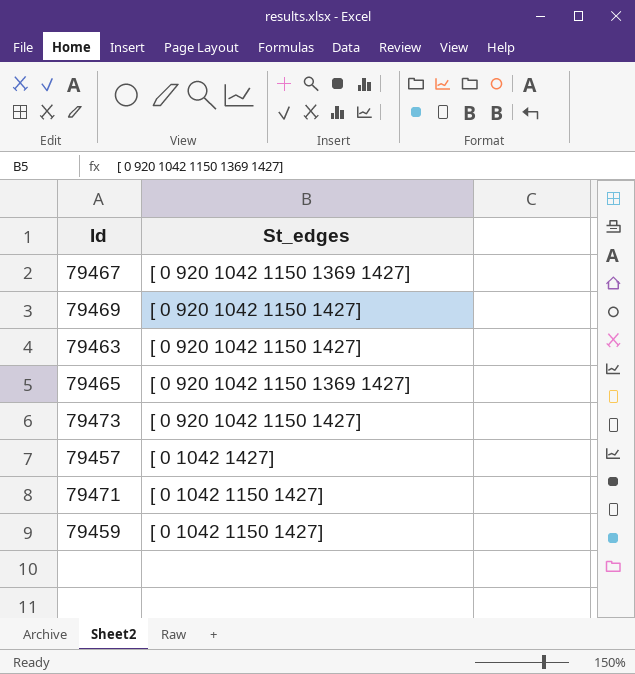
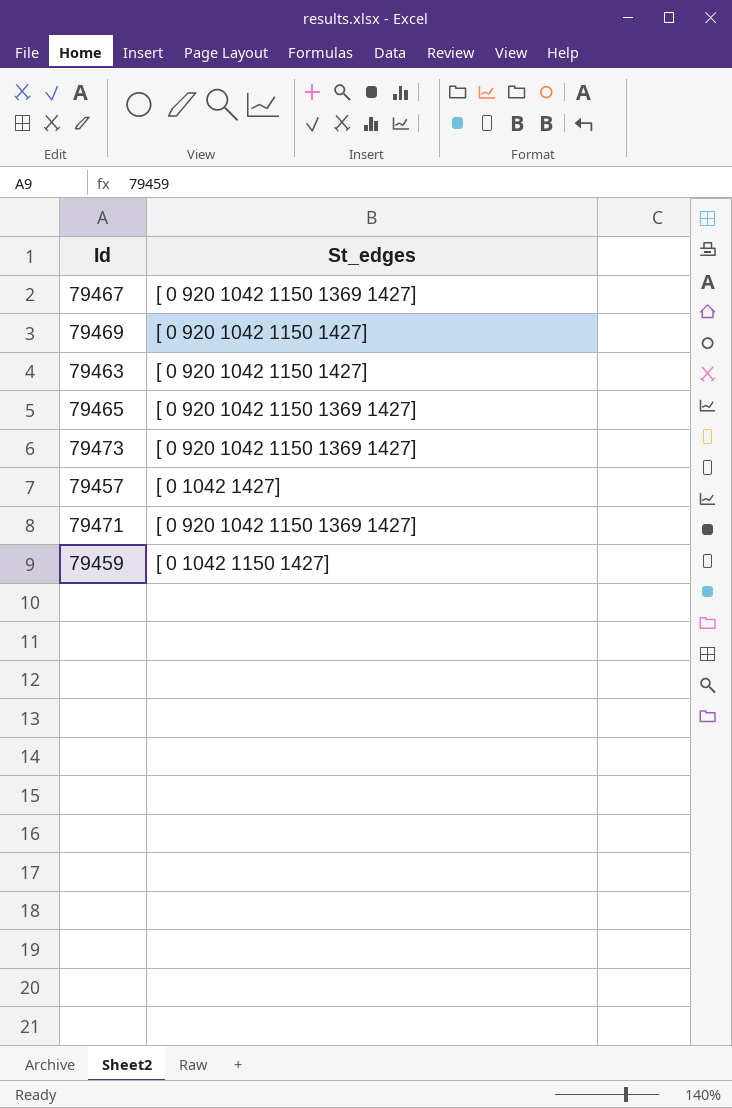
79473 | St_edges: [ 0 920 1042 1150 1427] -> [ 0 920 1042 1150 1369 1427]
79471 | St_edges: [ 0 1042 1150 1427] -> [ 0 920 1042 1150 1369 1427]

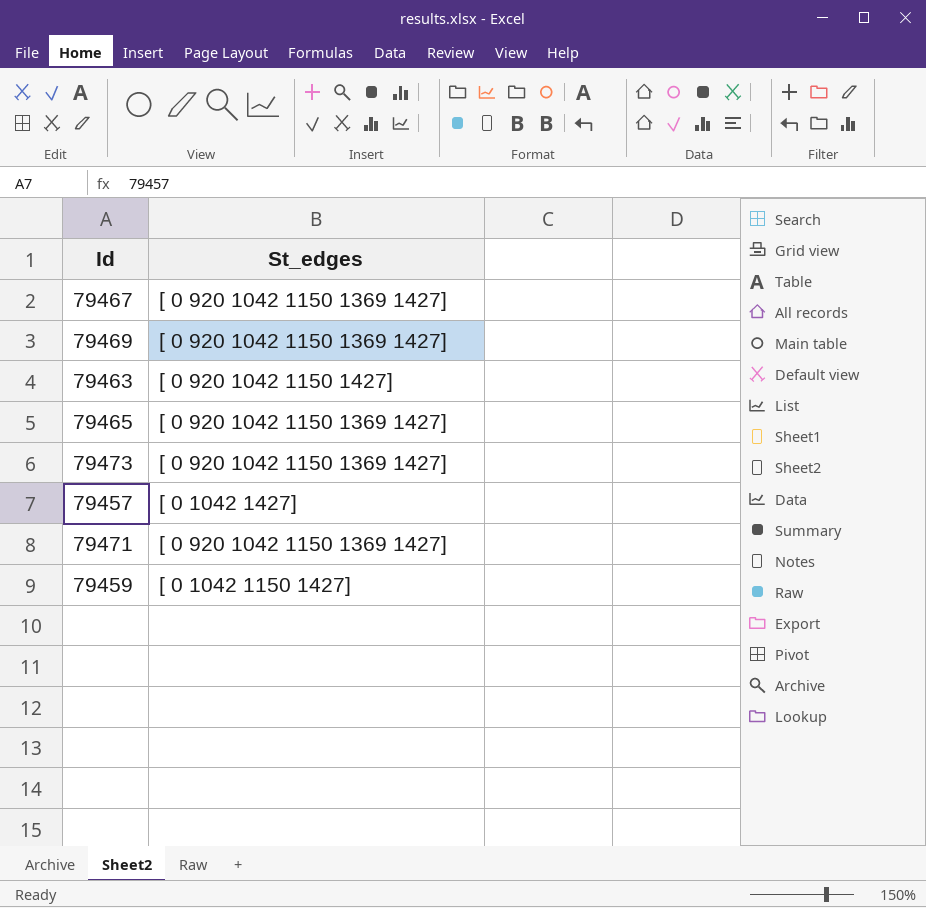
79469 | St_edges: [ 0 920 1042 1150 1427] -> [ 0 920 1042 1150 1369 1427]

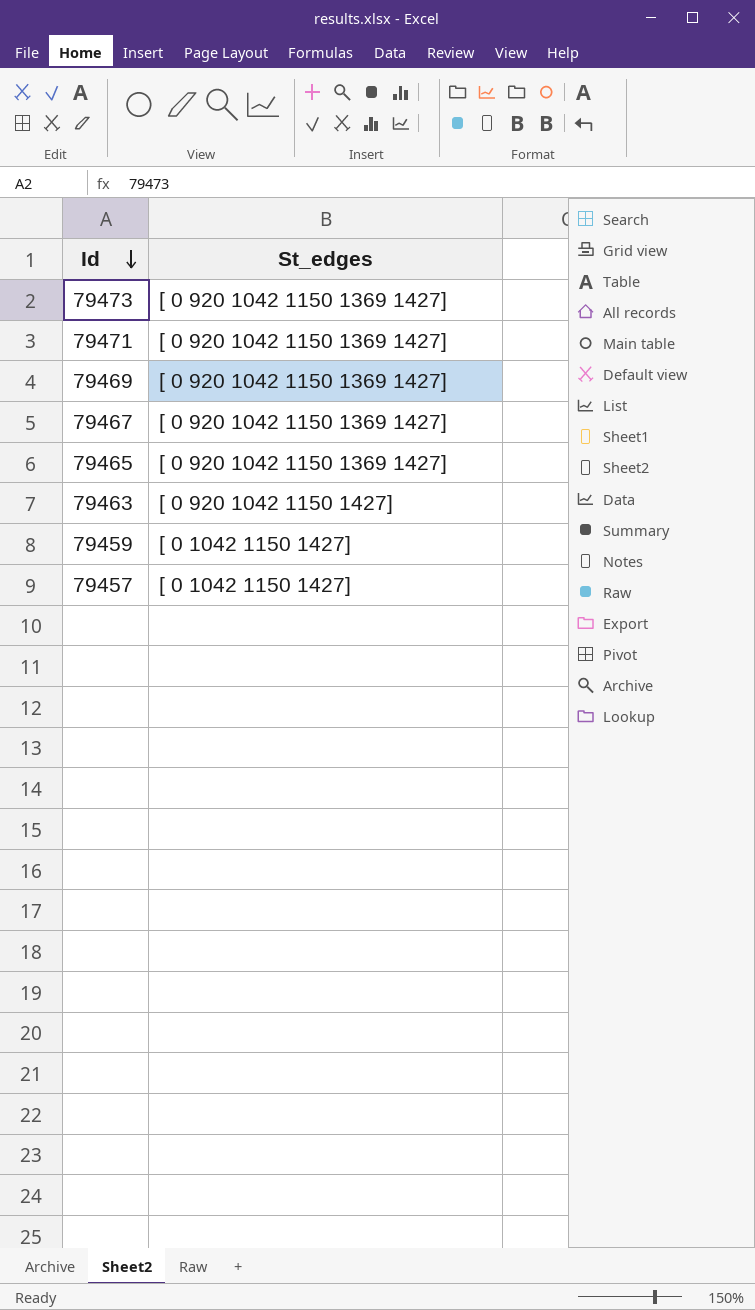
row order: none -> Id descending
79457 | St_edges: [ 0 1042 1427] -> [ 0 1042 1150 1427]

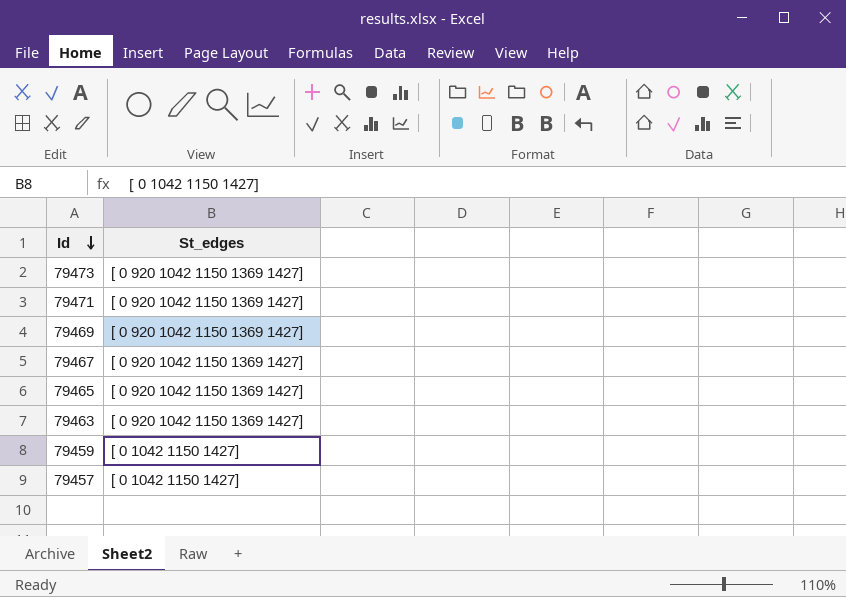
79463 | St_edges: [ 0 920 1042 1150 1427] -> [ 0 920 1042 1150 1369 1427]

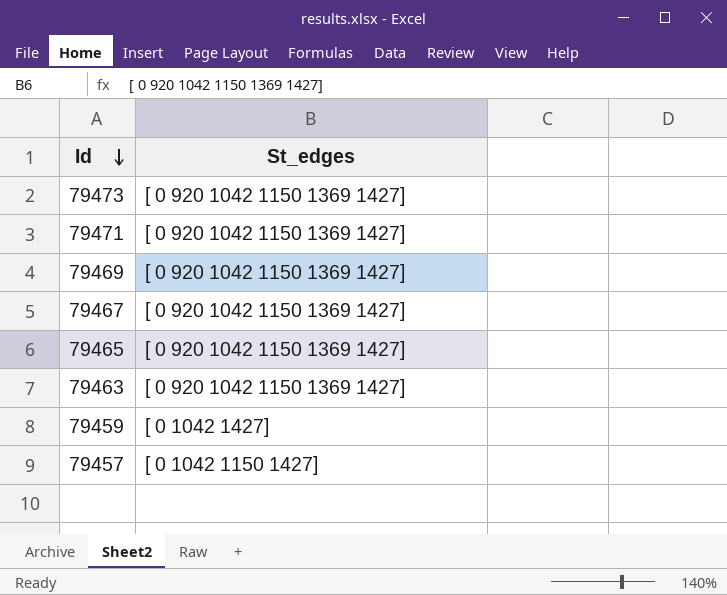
79459 | St_edges: [ 0 1042 1150 1427] -> [ 0 1042 1427]

